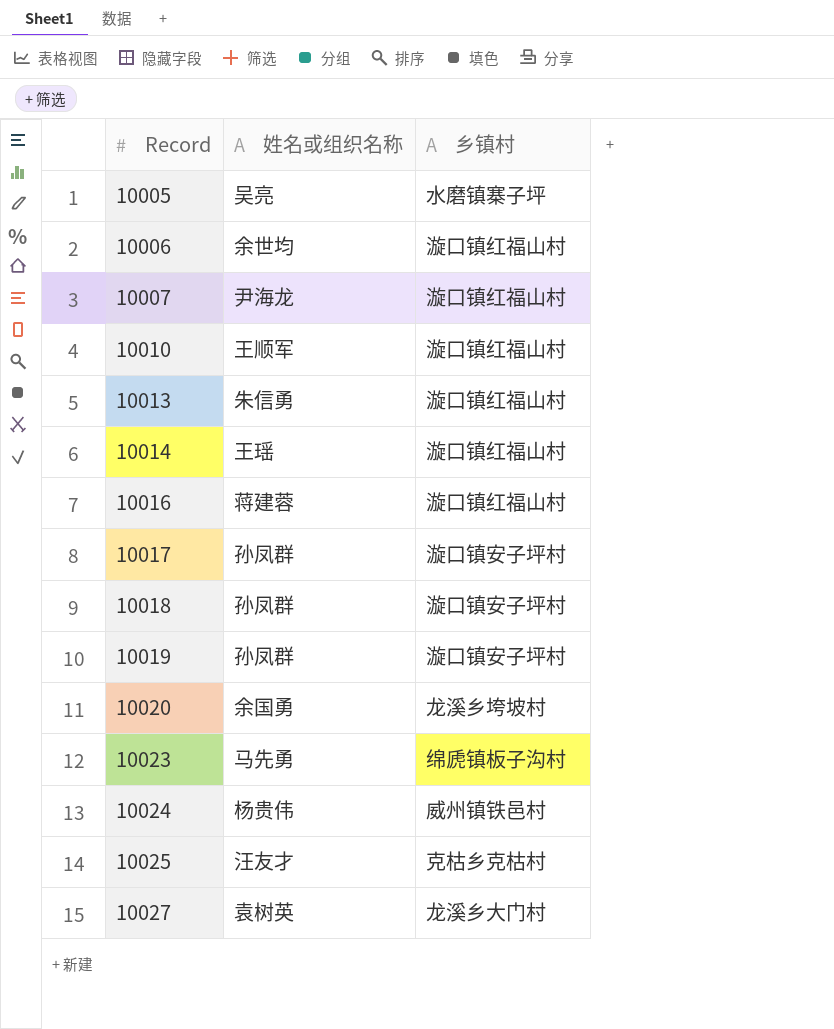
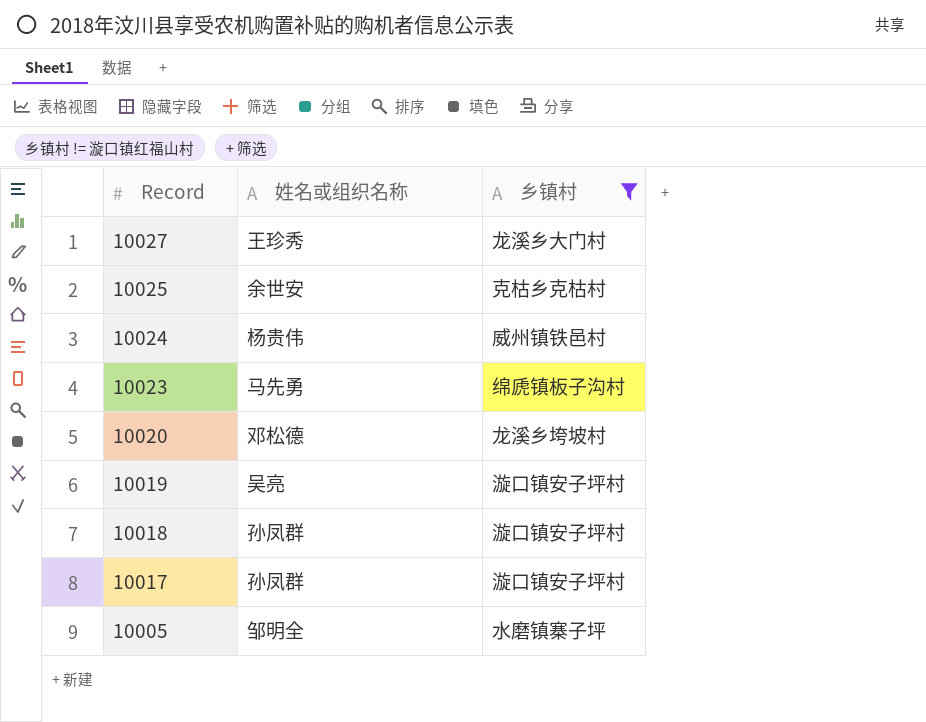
filter: none -> 乡镇村 != 漩口镇红福山村
row order: Record ascending -> Record descending
10027 | 姓名或组织名称: 袁树英 -> 王珍秀
10025 | 姓名或组织名称: 汪友才 -> 余世安
10020 | 姓名或组织名称: 余国勇 -> 邓松德
10019 | 姓名或组织名称: 孙凤群 -> 吴亮
10005 | 姓名或组织名称: 吴亮 -> 邹明全

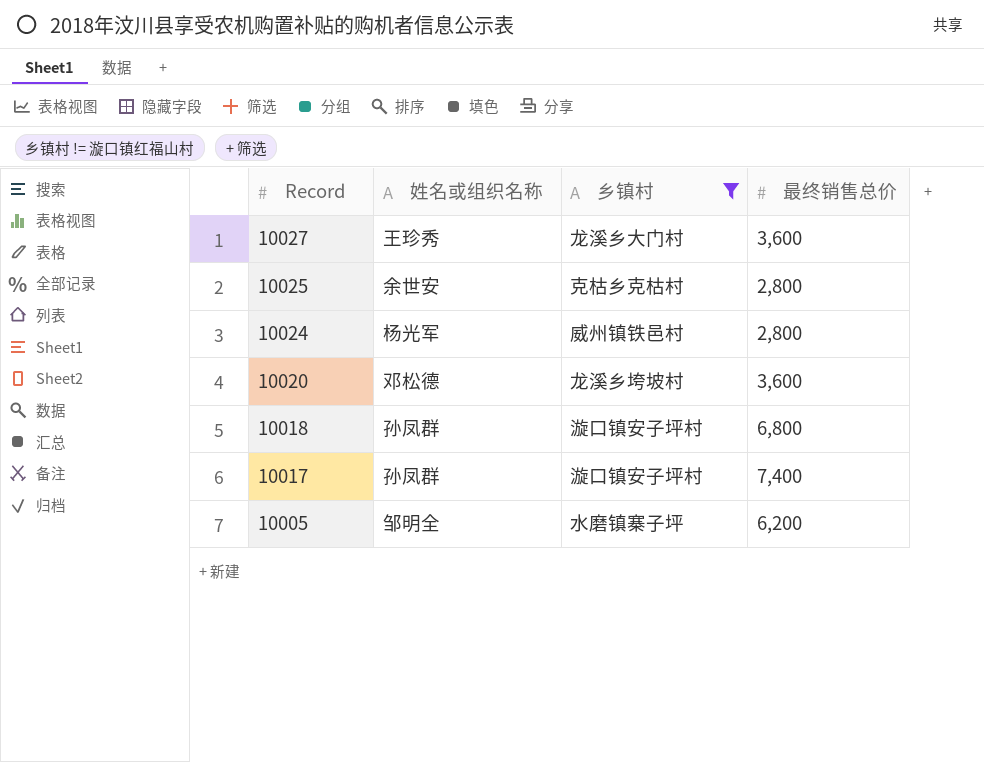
column 最终销售总价 | position: none -> 4
row 10023: 马先勇 | 绵虒镇板子沟村 -> none
row 10019: 吴亮 | 漩口镇安子坪村 -> none
10024 | 姓名或组织名称: 杨贵伟 -> 杨光军

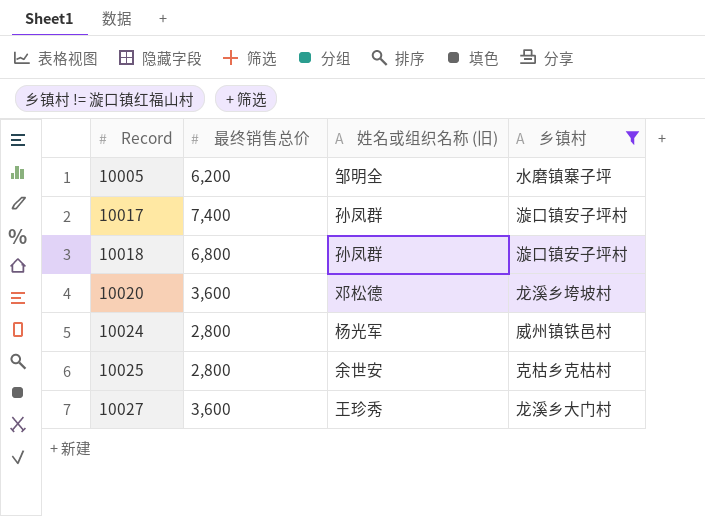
row order: Record descending -> Record ascending
column 最终销售总价 | position: 4 -> 2
column name: 姓名或组织名称 -> 姓名或组织名称 (旧)

